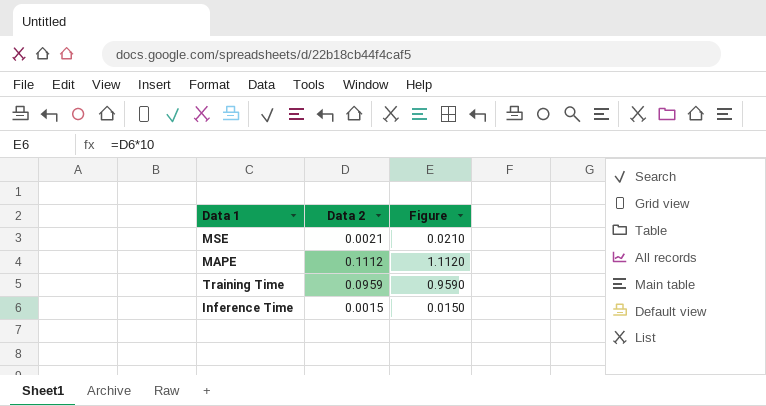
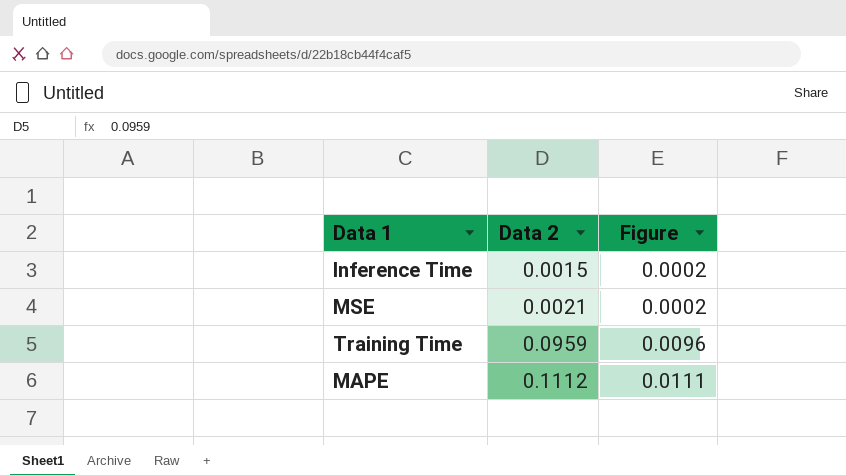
row order: none -> Data 2 ascending
column Figure | formula: [Data 2] * 10 -> [Data 2] * 0.1

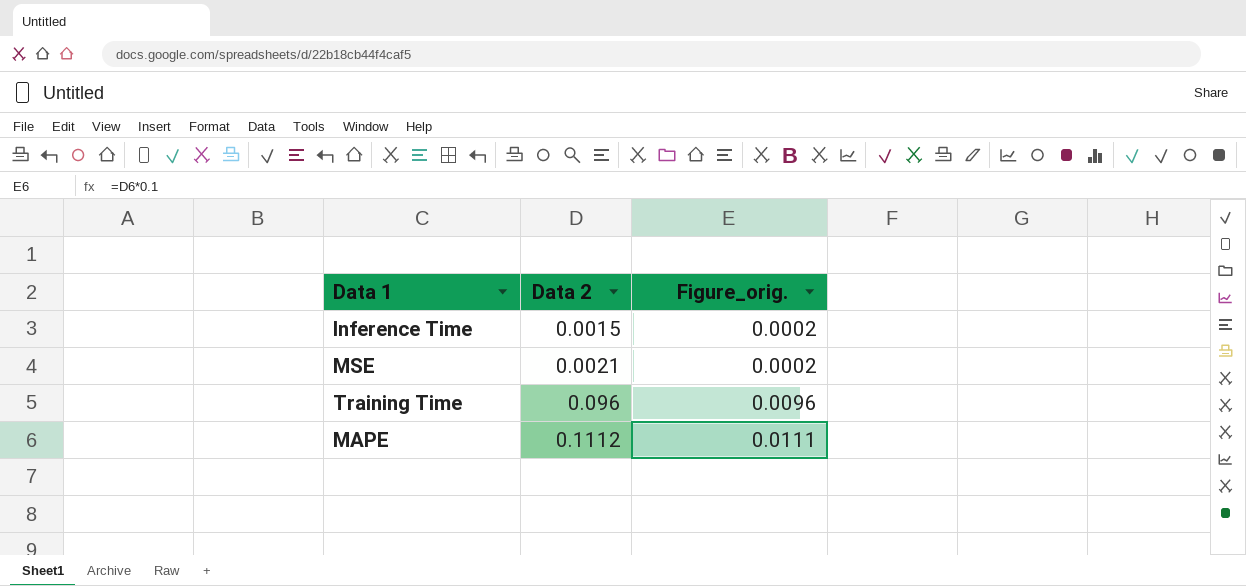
column name: Figure -> Figure_orig.
Training Time | Data 2: 0.0959 -> 0.096

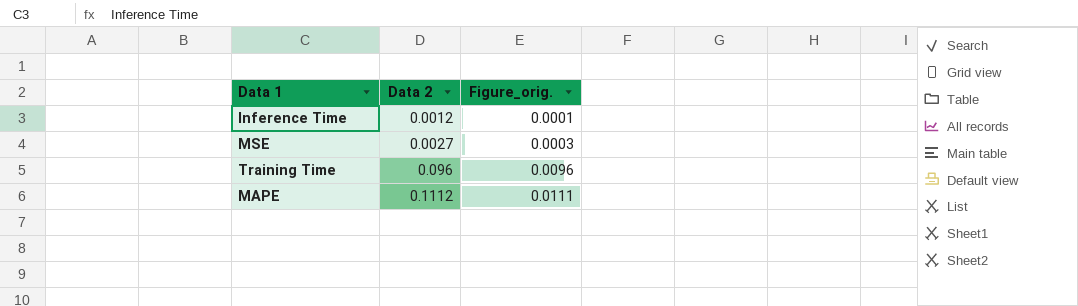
Inference Time | Data 2: 0.0015 -> 0.0012
Inference Time | Figure_orig.: 0.0002 -> 0.0001
MSE | Data 2: 0.0021 -> 0.0027
MSE | Figure_orig.: 0.0002 -> 0.0003

